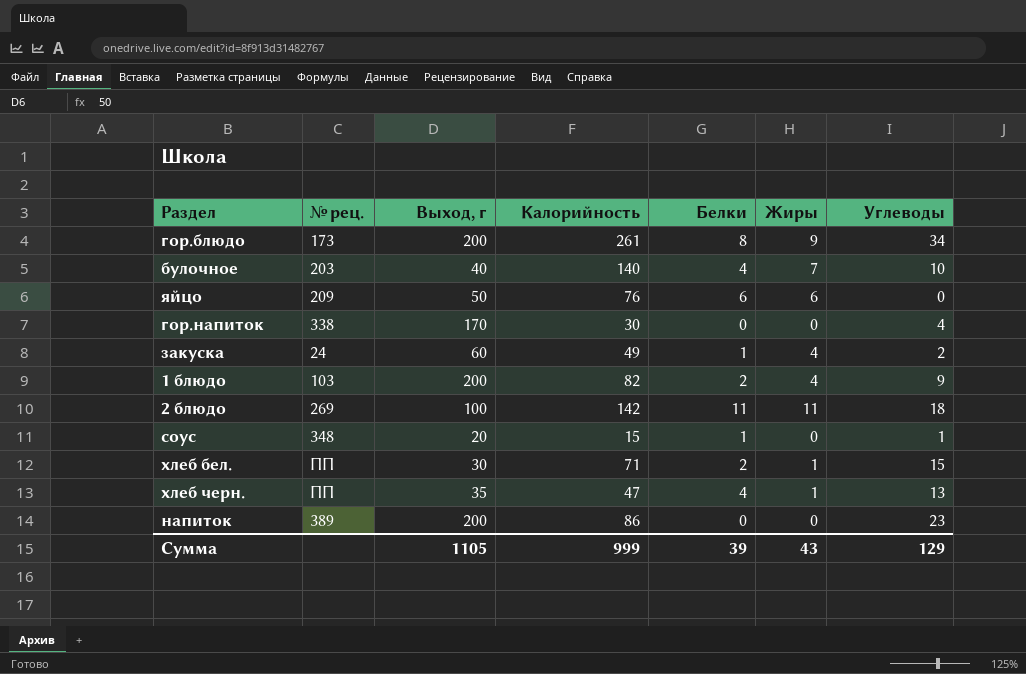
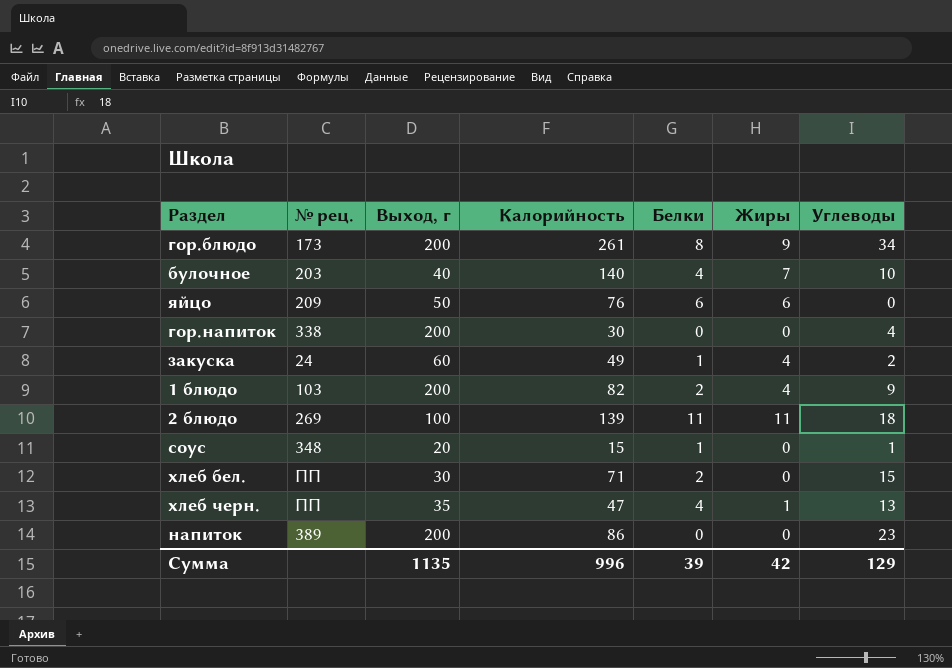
гор.напиток | Выход, г: 170 -> 200
2 блюдо | Калорийность: 142 -> 139
хлеб бел. | Жиры: 1 -> 0
Сумма | Выход, г: 1105 -> 1135
Сумма | Калорийность: 999 -> 996
Сумма | Жиры: 43 -> 42

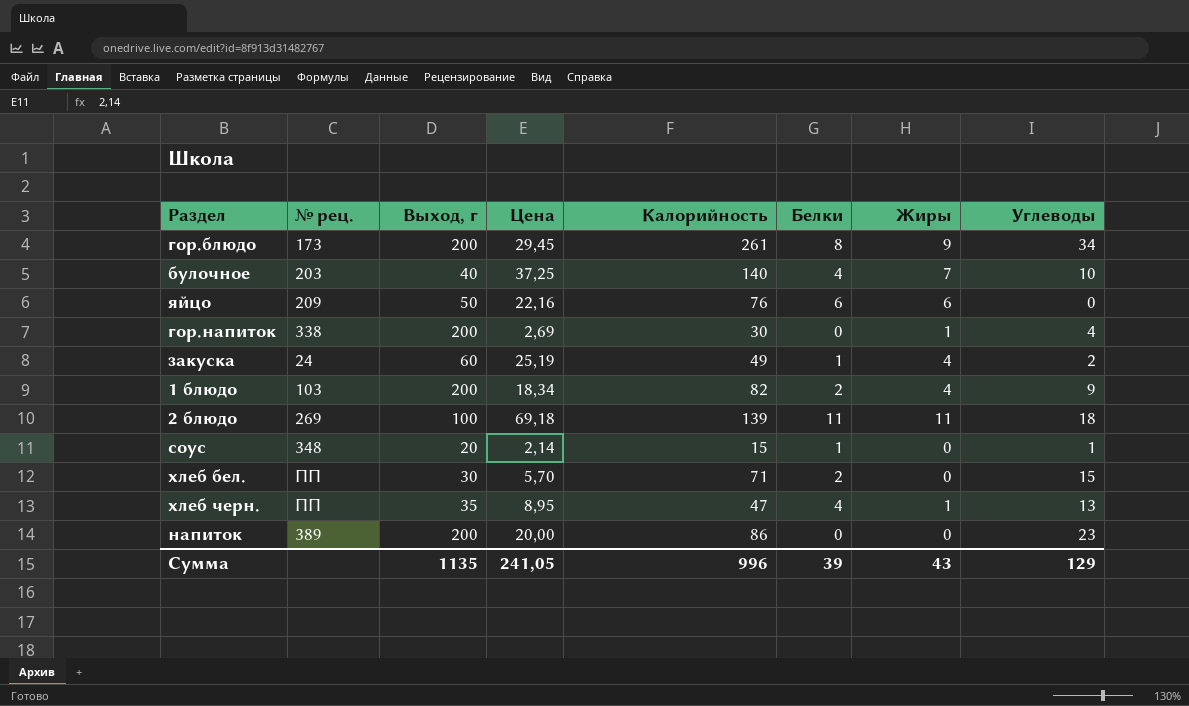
column Цена | position: none -> 4
гор.напиток | Жиры: 0 -> 1
Сумма | Жиры: 42 -> 43

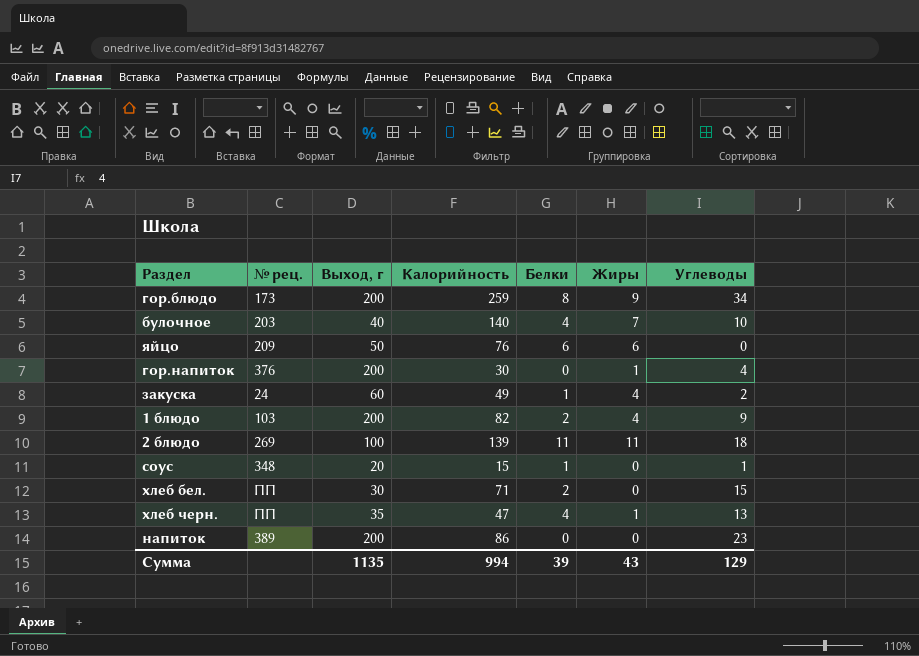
column Цена | position: 4 -> none
гор.блюдо | Калорийность: 261 -> 259
гор.напиток | № рец.: 338 -> 376
Сумма | Калорийность: 996 -> 994

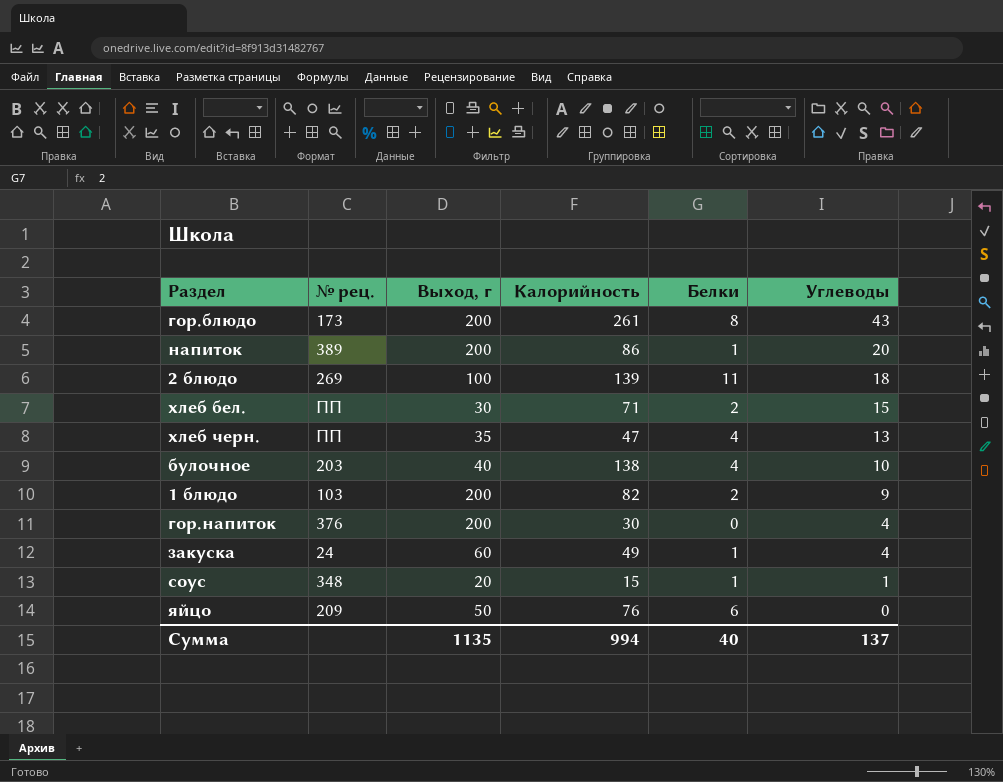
row order: none -> Углеводы descending
column Жиры | position: 6 -> none
гор.блюдо | Калорийность: 259 -> 261
гор.блюдо | Углеводы: 34 -> 43
напиток | Белки: 0 -> 1
напиток | Углеводы: 23 -> 20
булочное | Калорийность: 140 -> 138
закуска | Углеводы: 2 -> 4
Сумма | Белки: 39 -> 40
Сумма | Углеводы: 129 -> 137

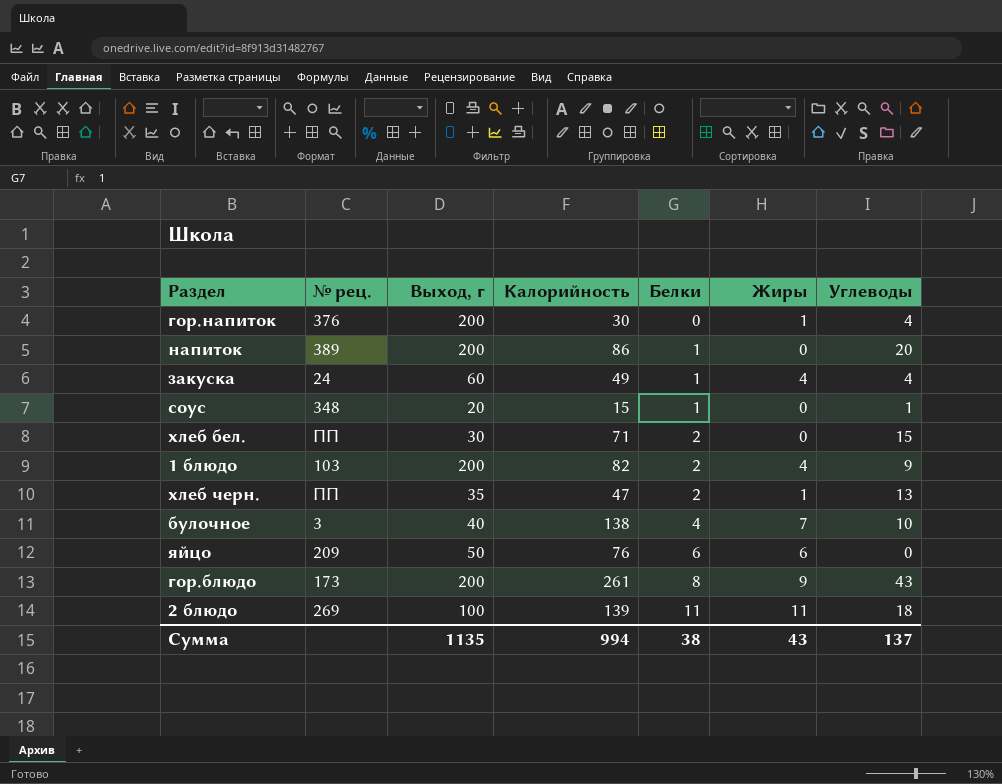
row order: Углеводы descending -> Белки ascending
column Жиры | position: none -> 6
хлеб черн. | Белки: 4 -> 2
булочное | № рец.: 203 -> 3
Сумма | Белки: 40 -> 38

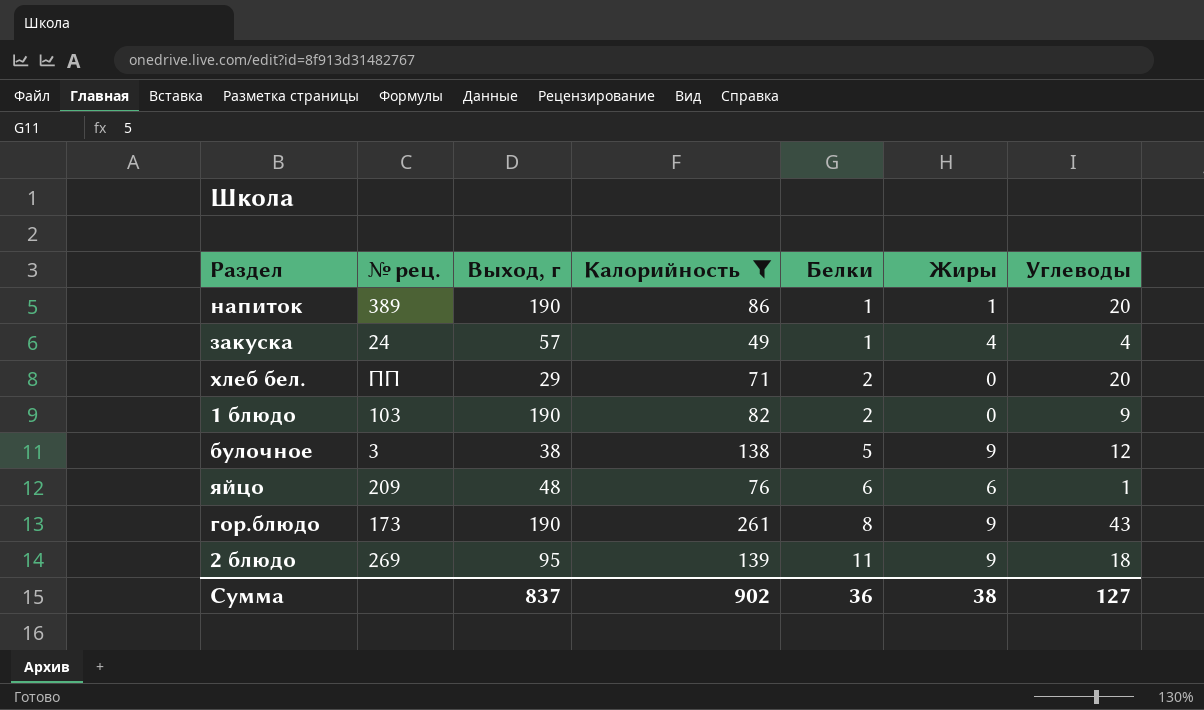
filter: none -> Калорийность >= 49
напиток | Выход, г: 200 -> 190
напиток | Жиры: 0 -> 1
закуска | Выход, г: 60 -> 57
хлеб бел. | Выход, г: 30 -> 29
хлеб бел. | Углеводы: 15 -> 20
1 блюдо | Выход, г: 200 -> 190
1 блюдо | Жиры: 4 -> 0
булочное | Выход, г: 40 -> 38
булочное | Белки: 4 -> 5
булочное | Жиры: 7 -> 9
булочное | Углеводы: 10 -> 12
яйцо | Выход, г: 50 -> 48
яйцо | Углеводы: 0 -> 1
гор.блюдо | Выход, г: 200 -> 190
2 блюдо | Выход, г: 100 -> 95
2 блюдо | Жиры: 11 -> 9
Сумма | Выход, г: 1135 -> 837
Сумма | Калорийность: 994 -> 902
Сумма | Белки: 38 -> 36
Сумма | Жиры: 43 -> 38
Сумма | Углеводы: 137 -> 127

